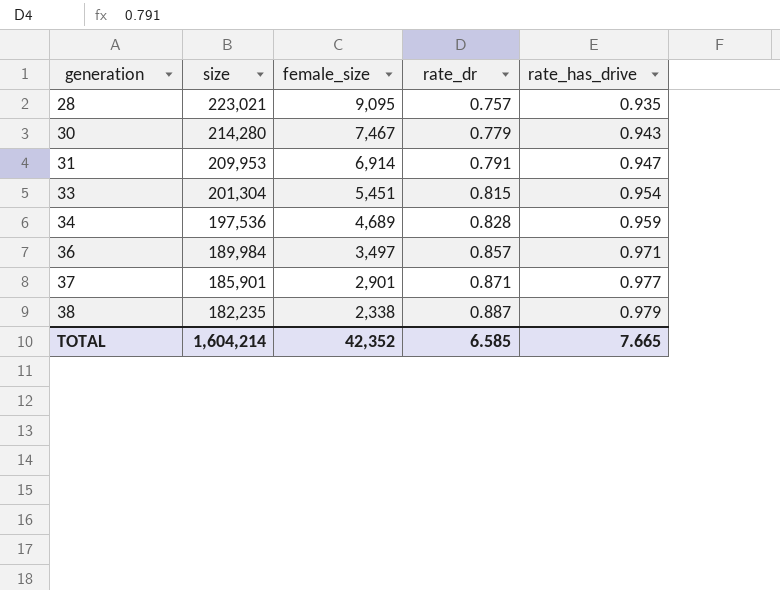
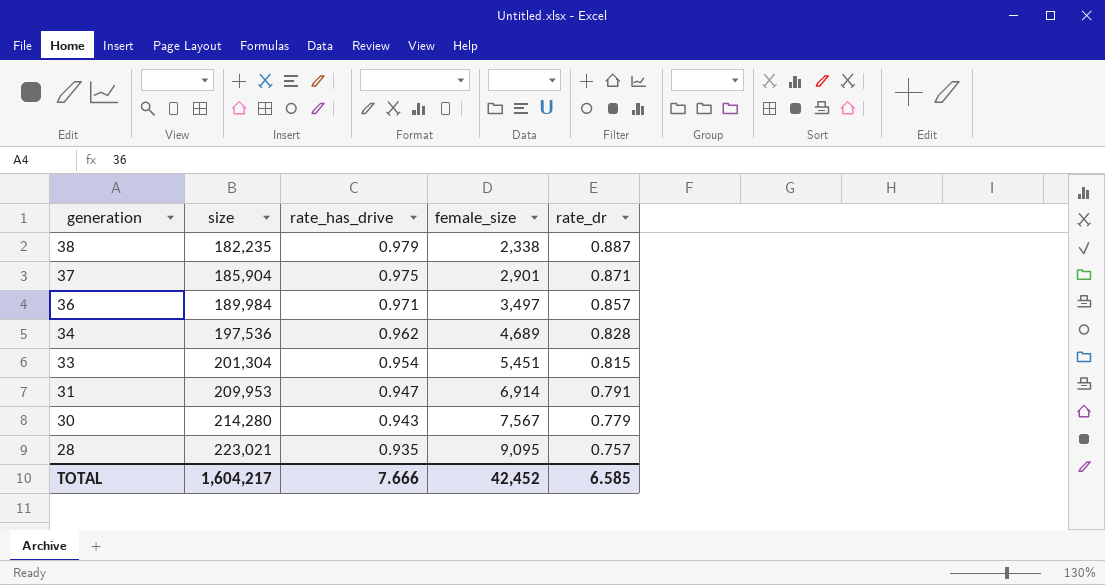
row order: generation ascending -> generation descending
column rate_has_drive | position: 5 -> 3
37 | size: 185,901 -> 185,904
37 | rate_has_drive: 0.977 -> 0.975
34 | rate_has_drive: 0.959 -> 0.962
30 | female_size: 7,467 -> 7,567
TOTAL | size: 1,604,214 -> 1,604,217
TOTAL | rate_has_drive: 7.665 -> 7.666
TOTAL | female_size: 42,352 -> 42,452

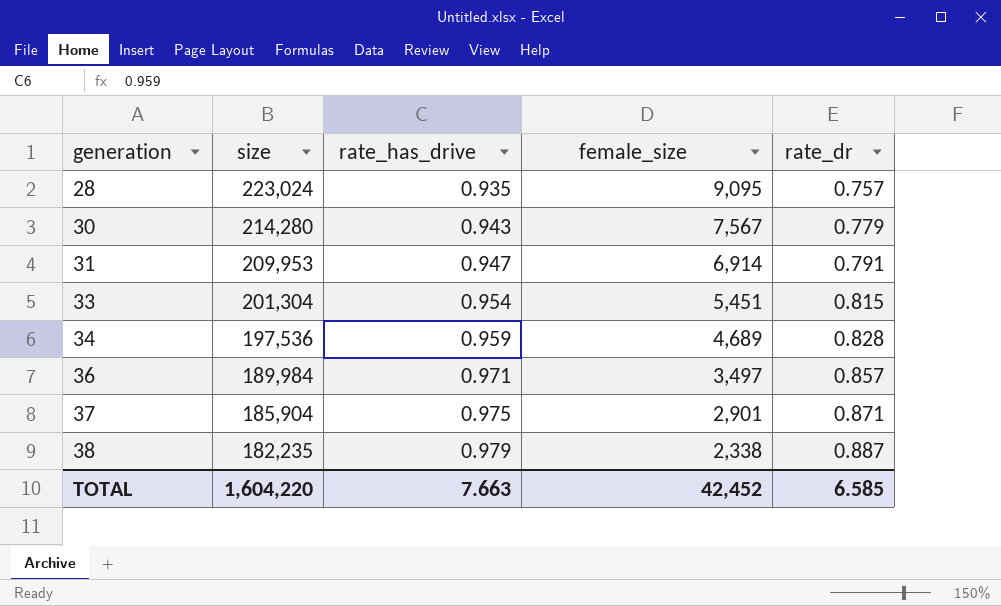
row order: generation descending -> generation ascending
28 | size: 223,021 -> 223,024
34 | rate_has_drive: 0.962 -> 0.959
TOTAL | size: 1,604,217 -> 1,604,220
TOTAL | rate_has_drive: 7.666 -> 7.663

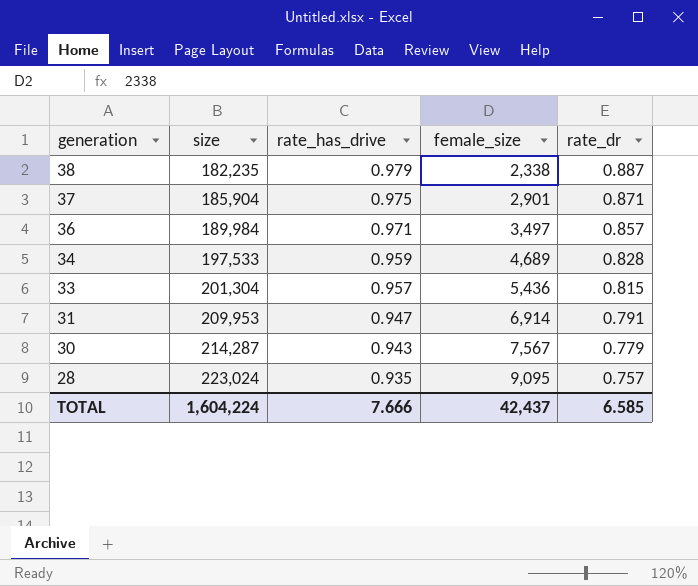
row order: generation ascending -> generation descending
34 | size: 197,536 -> 197,533
33 | rate_has_drive: 0.954 -> 0.957
33 | female_size: 5,451 -> 5,436
30 | size: 214,280 -> 214,287
TOTAL | size: 1,604,220 -> 1,604,224
TOTAL | rate_has_drive: 7.663 -> 7.666
TOTAL | female_size: 42,452 -> 42,437

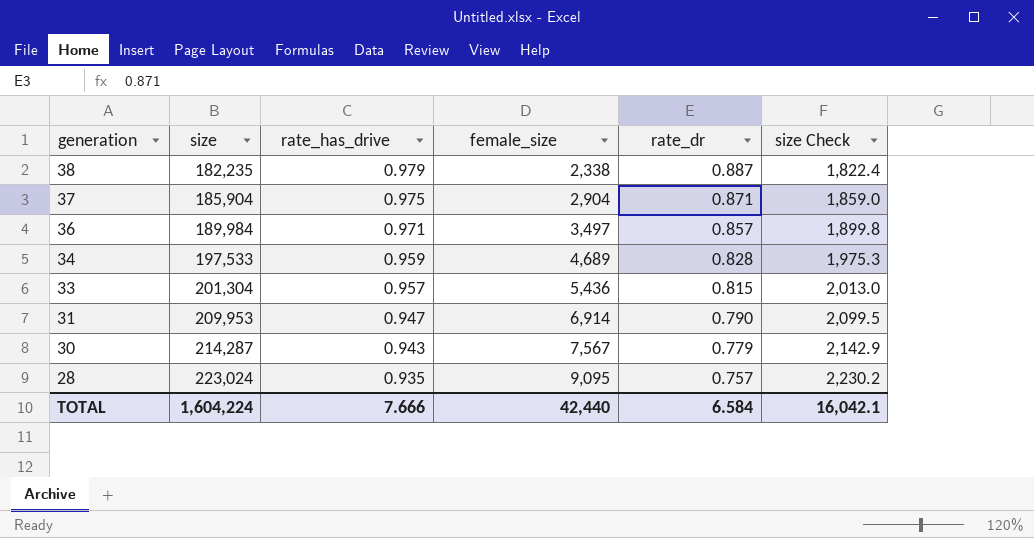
column size Check | formula: none -> [size] * 0.01
37 | female_size: 2,901 -> 2,904
31 | rate_dr: 0.791 -> 0.790
TOTAL | female_size: 42,437 -> 42,440
TOTAL | rate_dr: 6.585 -> 6.584

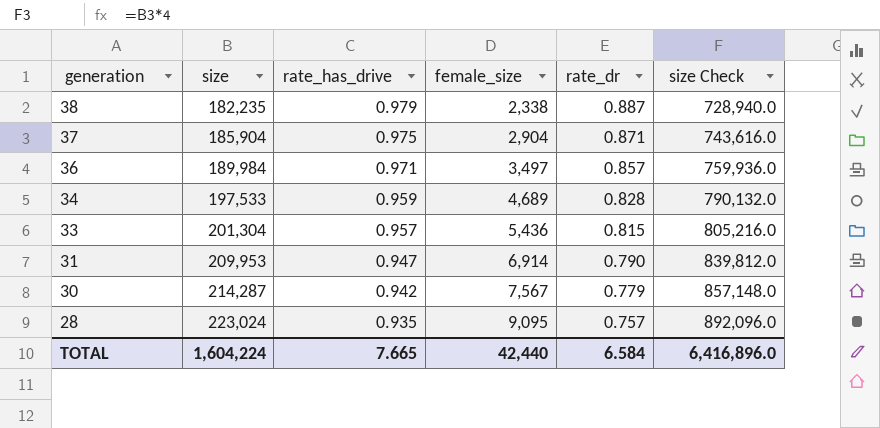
column size Check | formula: [size] * 0.01 -> [size] * 4
30 | rate_has_drive: 0.943 -> 0.942
TOTAL | rate_has_drive: 7.666 -> 7.665
TOTAL | size Check: 16,042.1 -> 6,416,896.0

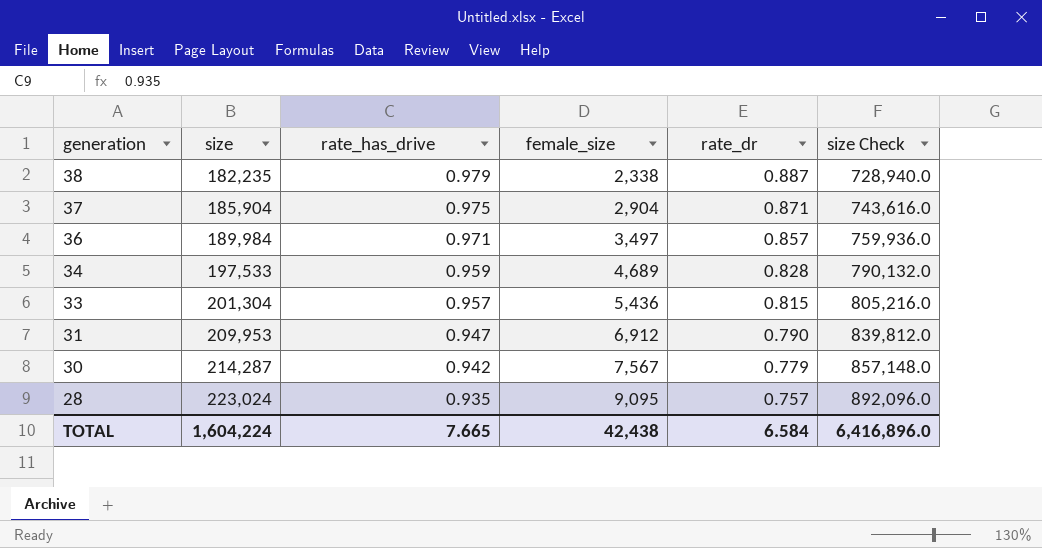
31 | female_size: 6,914 -> 6,912
TOTAL | female_size: 42,440 -> 42,438

